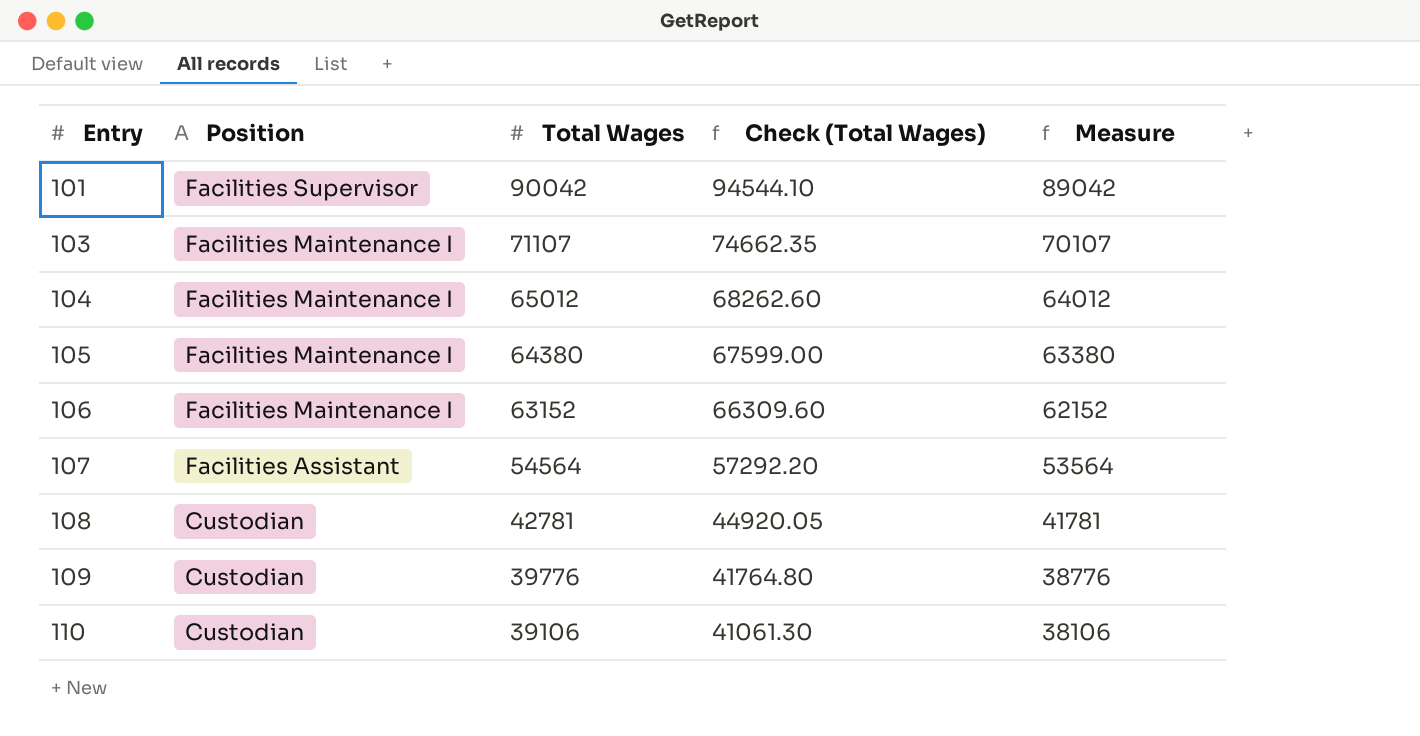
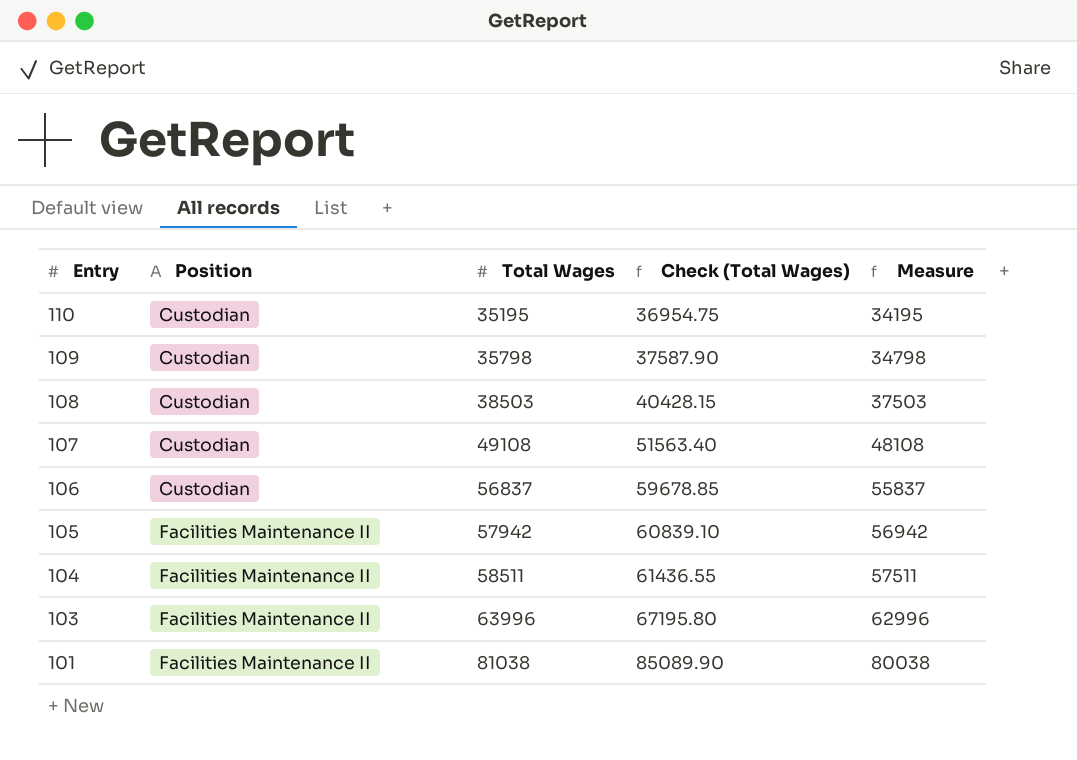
row order: Entry ascending -> Entry descending
110 | Total Wages: 39106 -> 35195
110 | Check (Total Wages): 41061.30 -> 36954.75
110 | Measure: 38106 -> 34195
109 | Total Wages: 39776 -> 35798
109 | Check (Total Wages): 41764.80 -> 37587.90
109 | Measure: 38776 -> 34798
108 | Total Wages: 42781 -> 38503
108 | Check (Total Wages): 44920.05 -> 40428.15
108 | Measure: 41781 -> 37503
107 | Position: Facilities Assistant -> Custodian
107 | Total Wages: 54564 -> 49108
107 | Check (Total Wages): 57292.20 -> 51563.40
107 | Measure: 53564 -> 48108
106 | Position: Facilities Maintenance I -> Custodian
106 | Total Wages: 63152 -> 56837
106 | Check (Total Wages): 66309.60 -> 59678.85
106 | Measure: 62152 -> 55837
105 | Position: Facilities Maintenance I -> Facilities Maintenance II
105 | Total Wages: 64380 -> 57942
105 | Check (Total Wages): 67599.00 -> 60839.10
105 | Measure: 63380 -> 56942
104 | Position: Facilities Maintenance I -> Facilities Maintenance II
104 | Total Wages: 65012 -> 58511
104 | Check (Total Wages): 68262.60 -> 61436.55
104 | Measure: 64012 -> 57511
103 | Position: Facilities Maintenance I -> Facilities Maintenance II
103 | Total Wages: 71107 -> 63996
103 | Check (Total Wages): 74662.35 -> 67195.80
103 | Measure: 70107 -> 62996
101 | Position: Facilities Supervisor -> Facilities Maintenance II
101 | Total Wages: 90042 -> 81038
101 | Check (Total Wages): 94544.10 -> 85089.90
101 | Measure: 89042 -> 80038

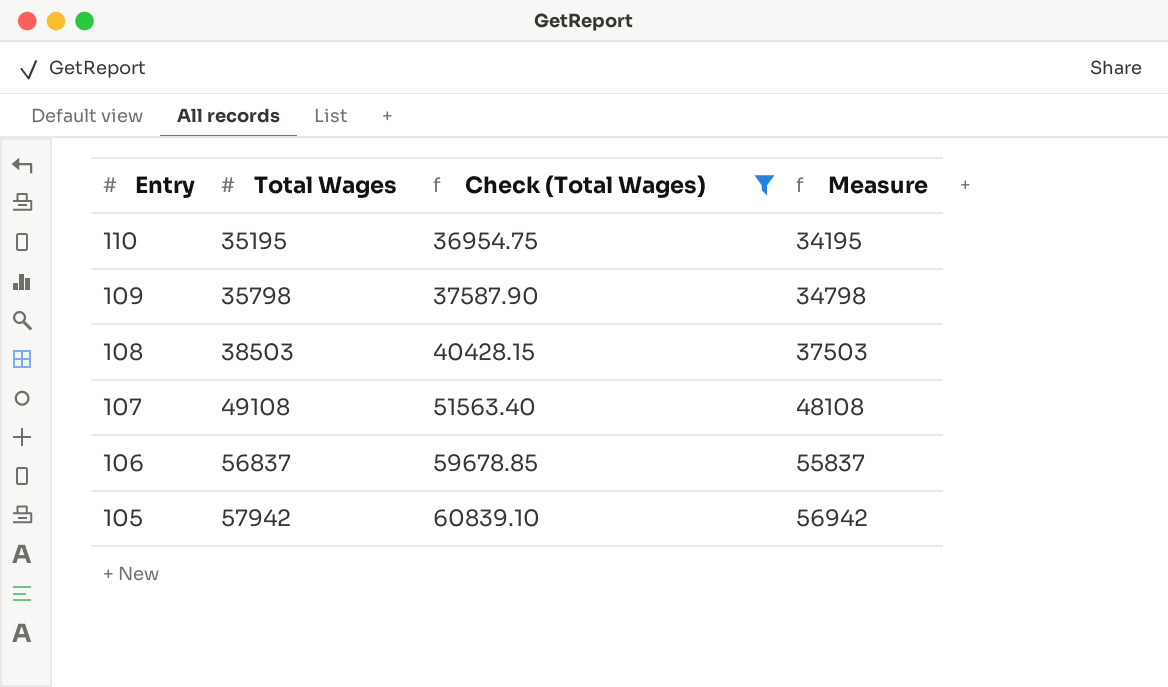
filter: none -> Check (Total Wages) <= 60839.10
column Position | position: 2 -> none

